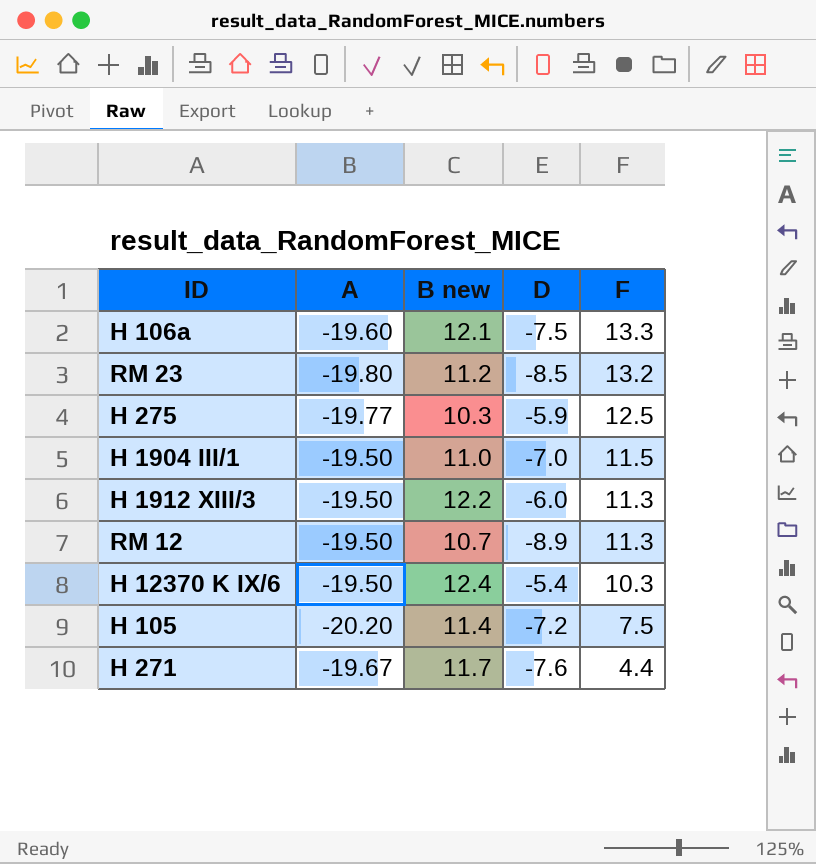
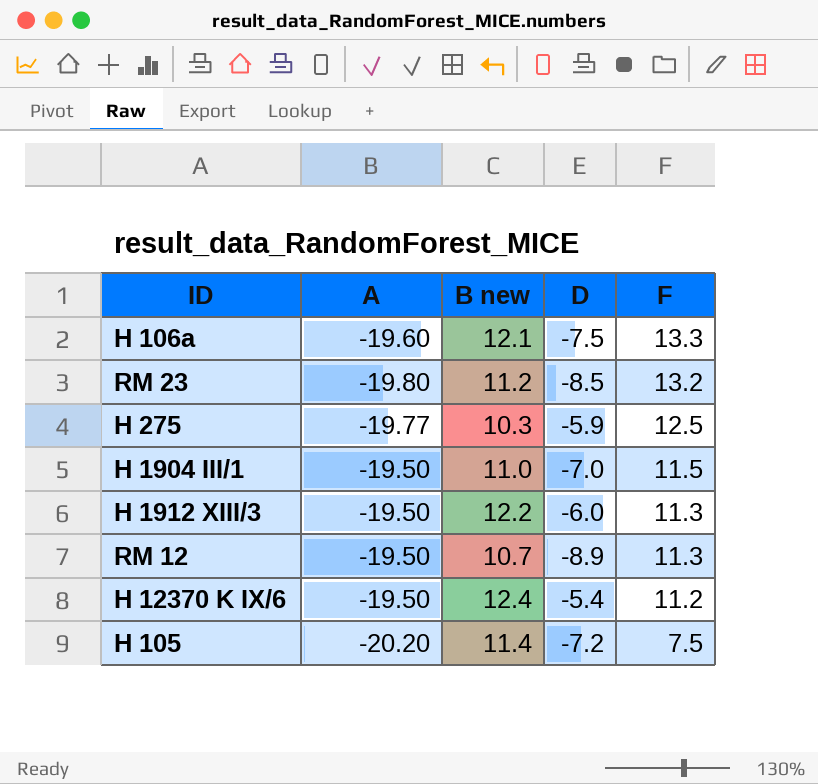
row H 271: -19.67 | 11.7 | -7.6 | 4.4 -> none
H 12370 K IX/6 | F: 10.3 -> 11.2

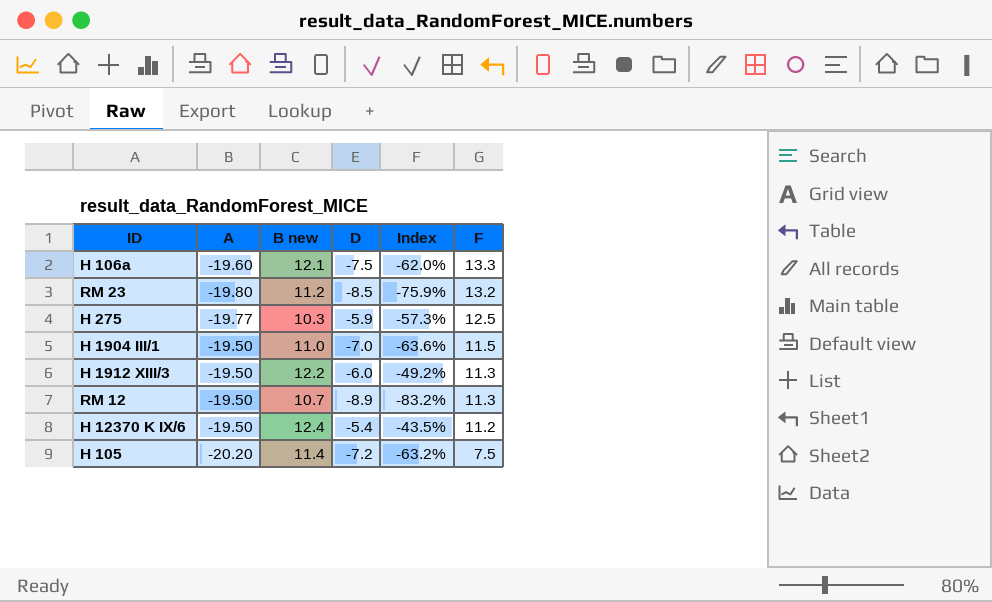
column Index | formula: none -> [D] / [B new]

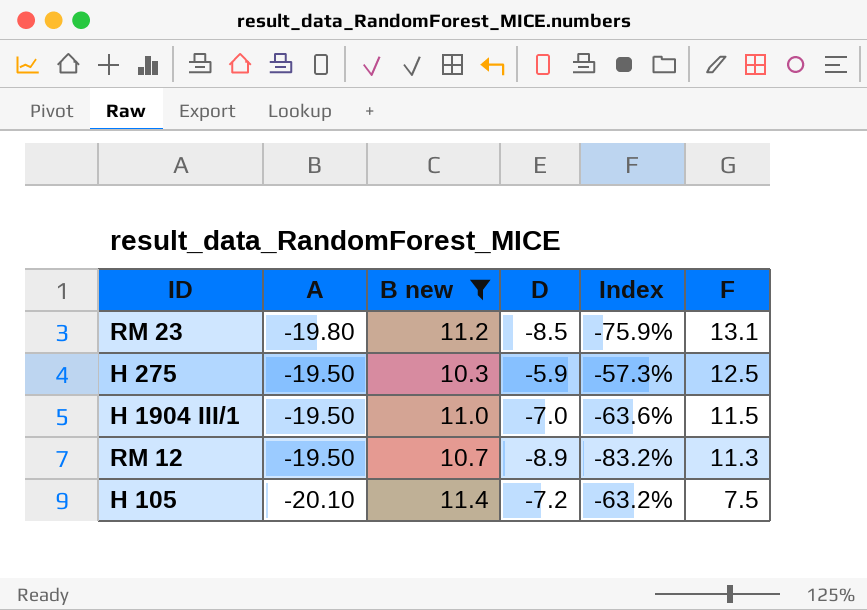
filter: none -> B new <= 11.4
RM 23 | F: 13.2 -> 13.1
H 275 | A: -19.77 -> -19.50
H 105 | A: -20.20 -> -20.10

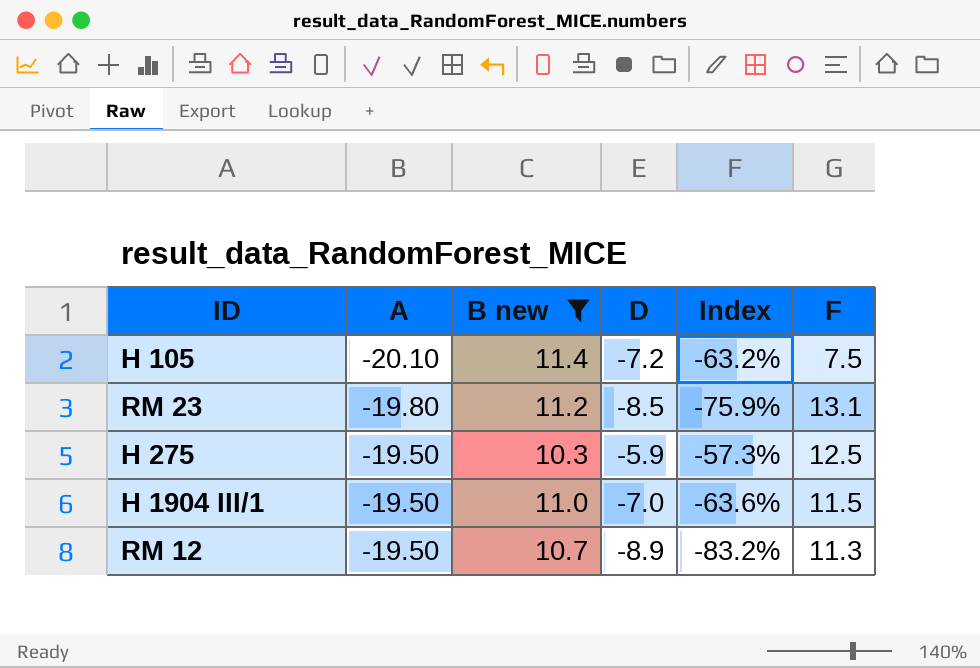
row order: F descending -> A ascending

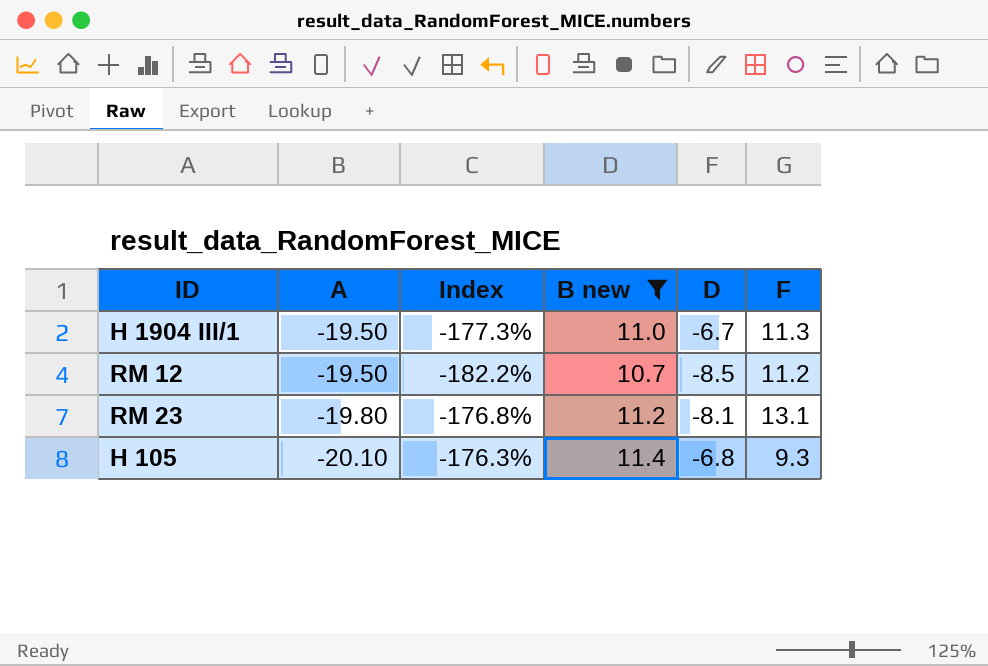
row order: A ascending -> A descending
column Index | formula: [D] / [B new] -> [A] / [B new]
column Index | position: 5 -> 3
row H 275: -19.50 | 10.3 | -5.9 | -57.3% | 12.5 -> none
H 1904 III/1 | D: -7.0 -> -6.7
H 1904 III/1 | F: 11.5 -> 11.3
RM 12 | D: -8.9 -> -8.5
RM 12 | F: 11.3 -> 11.2
RM 23 | D: -8.5 -> -8.1
H 105 | D: -7.2 -> -6.8
H 105 | F: 7.5 -> 9.3

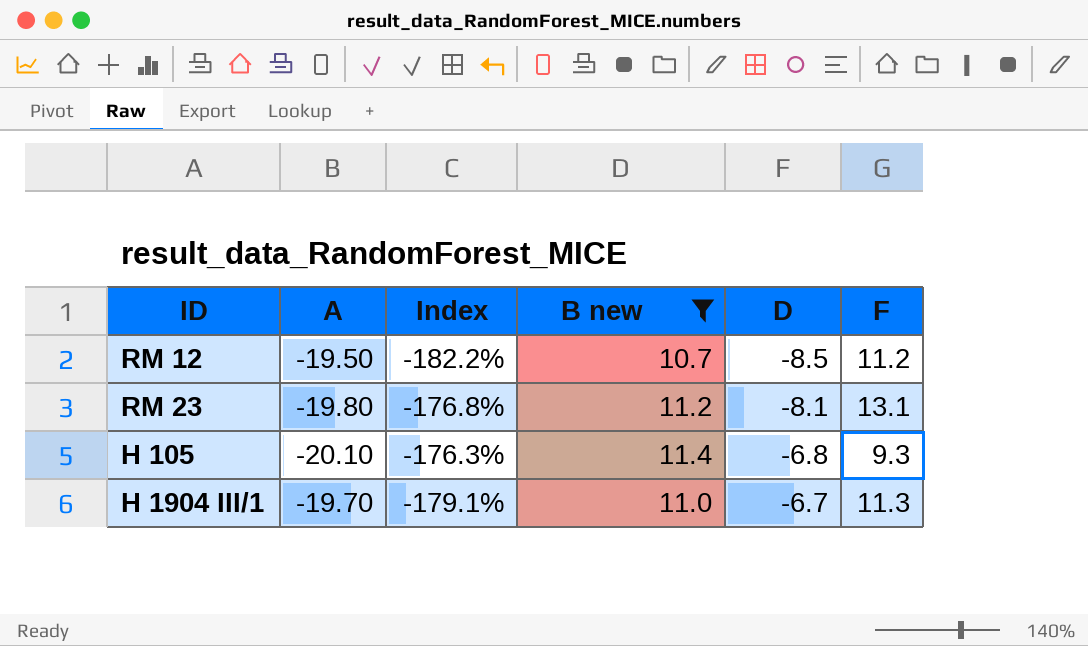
row order: A descending -> D ascending
H 1904 III/1 | A: -19.50 -> -19.70
H 1904 III/1 | Index: -177.3% -> -179.1%

